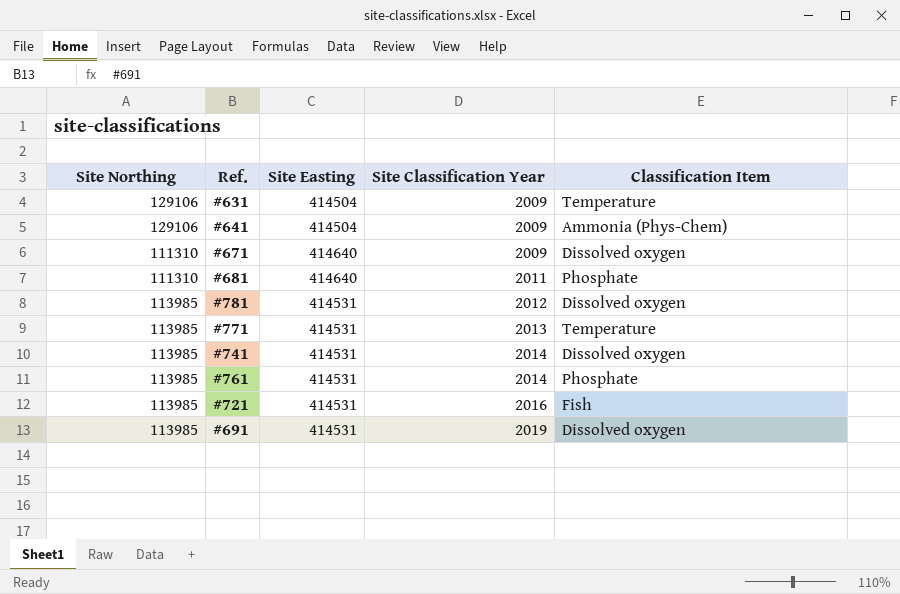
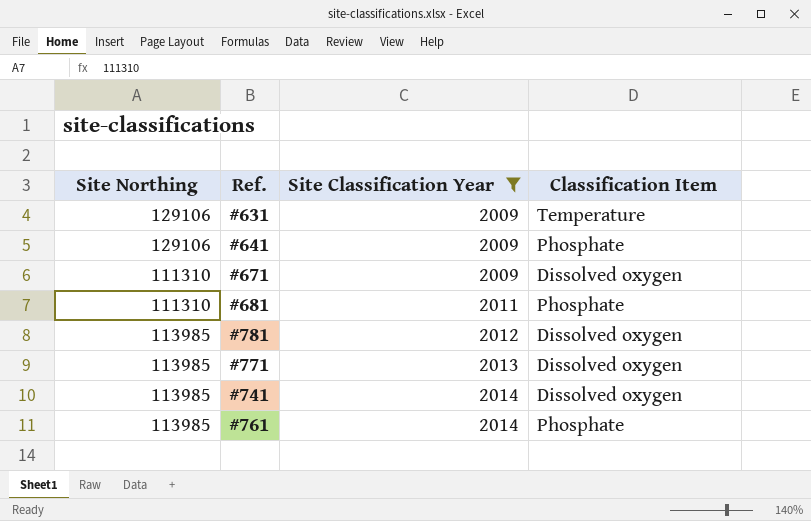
filter: none -> Site Classification Year <= 2014
column Site Easting | position: 3 -> none
#641 | Classification Item: Ammonia (Phys-Chem) -> Phosphate
#771 | Classification Item: Temperature -> Dissolved oxygen

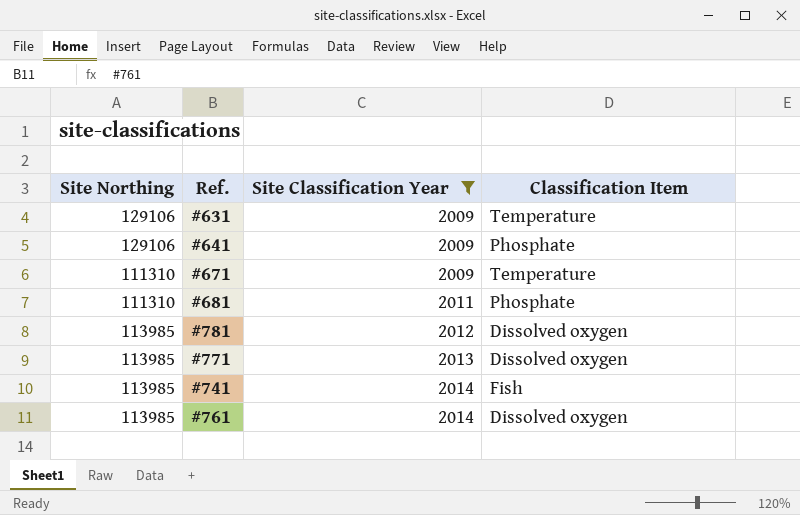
#671 | Classification Item: Dissolved oxygen -> Temperature
#741 | Classification Item: Dissolved oxygen -> Fish
#761 | Classification Item: Phosphate -> Dissolved oxygen

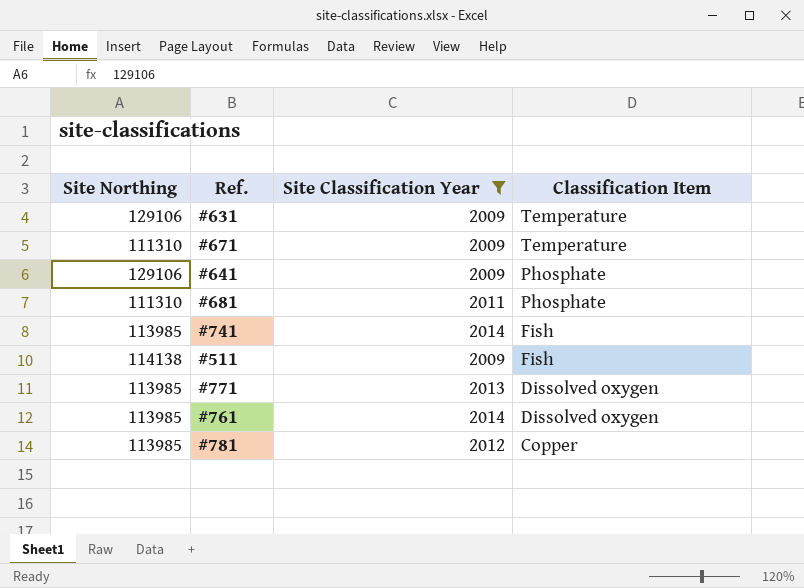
row order: Site Classification Year ascending -> Classification Item descending
row #511: none -> 114138 | 2009 | Fish
#781 | Classification Item: Dissolved oxygen -> Copper

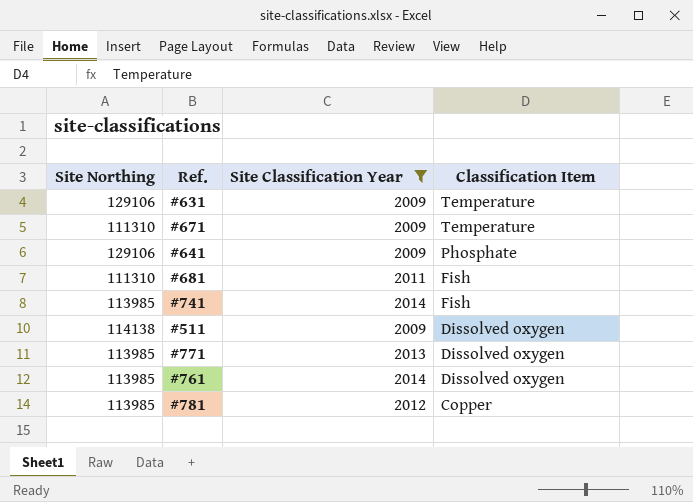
#681 | Classification Item: Phosphate -> Fish
#511 | Classification Item: Fish -> Dissolved oxygen

